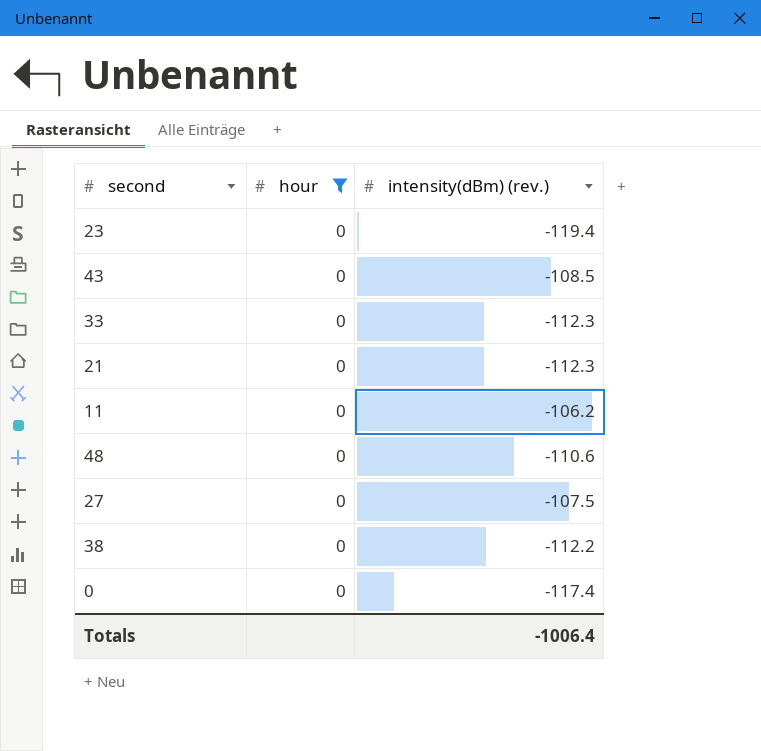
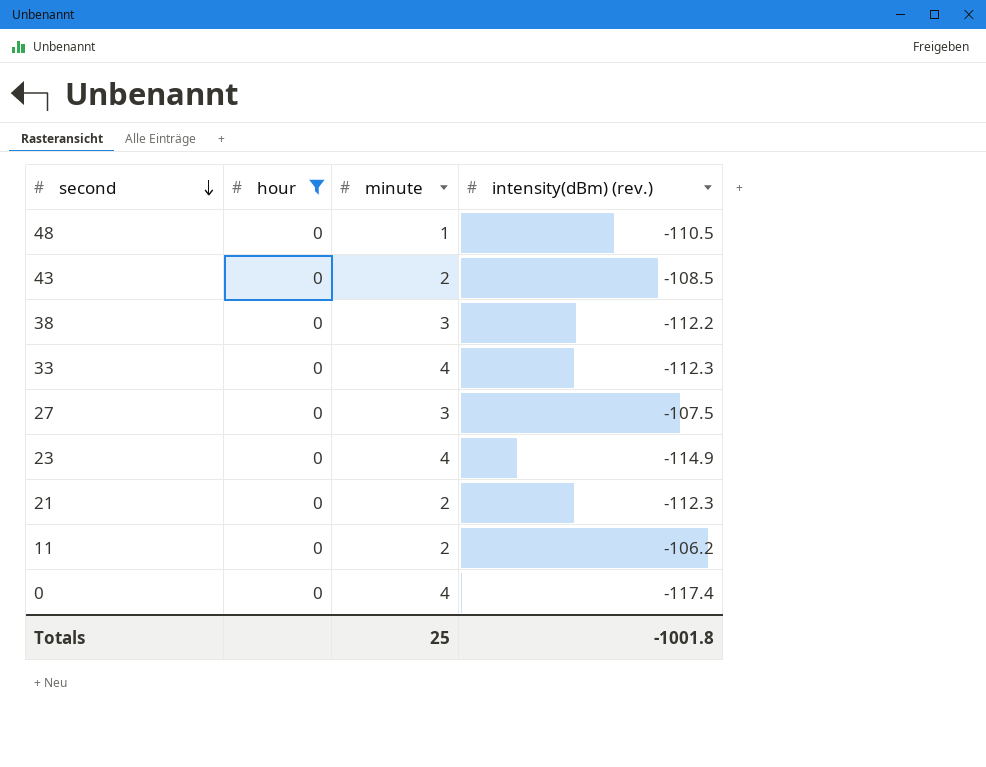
row order: none -> second descending
column minute | position: none -> 3
48 | intensity(dBm) (rev.): -110.6 -> -110.5
23 | intensity(dBm) (rev.): -119.4 -> -114.9
Totals | intensity(dBm) (rev.): -1006.4 -> -1001.8

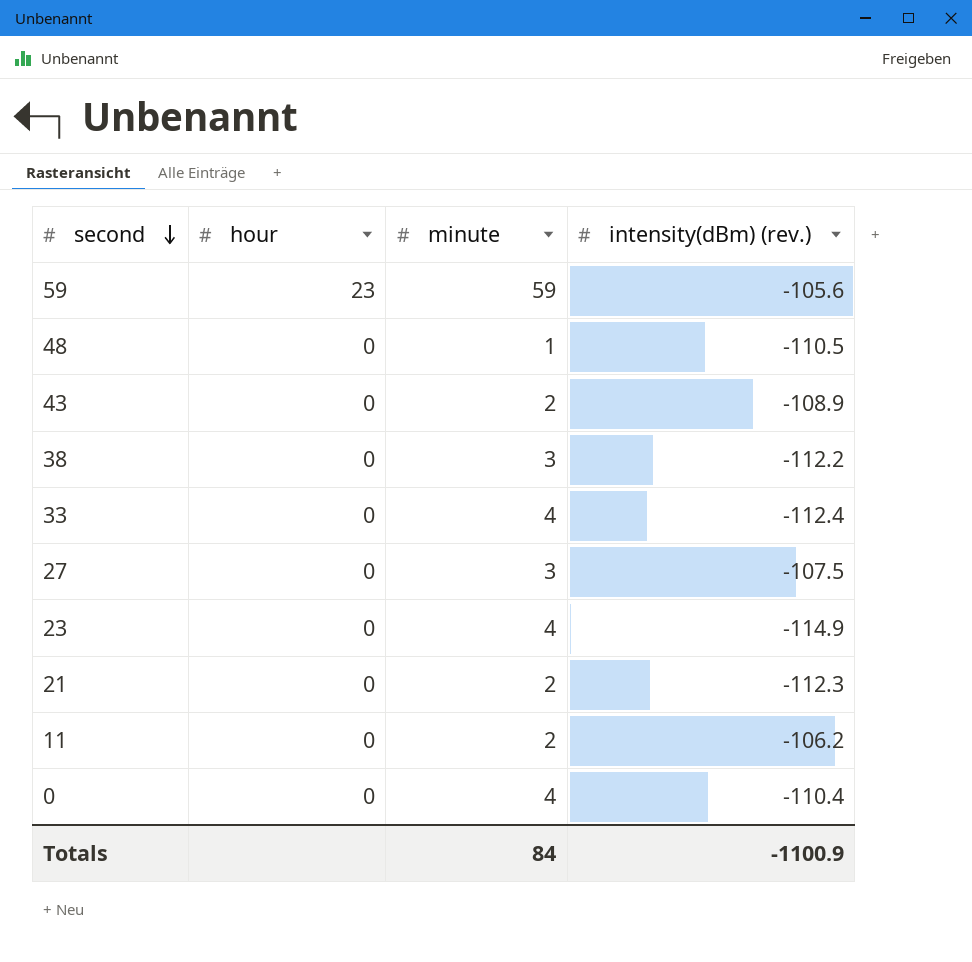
filter: hour = 0 -> none
43 | intensity(dBm) (rev.): -108.5 -> -108.9
33 | intensity(dBm) (rev.): -112.3 -> -112.4
0 | intensity(dBm) (rev.): -117.4 -> -110.4
Totals | minute: 25 -> 84
Totals | intensity(dBm) (rev.): -1001.8 -> -1100.9

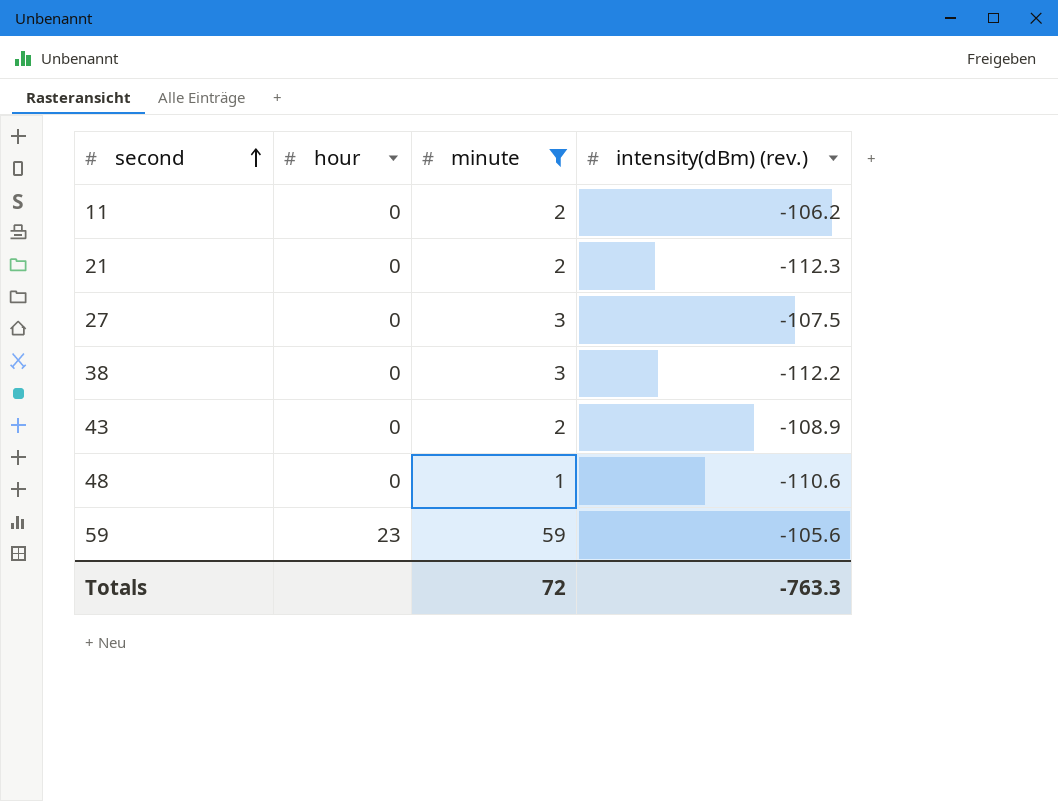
filter: none -> minute != 4
row order: second descending -> second ascending
48 | intensity(dBm) (rev.): -110.5 -> -110.6
Totals | minute: 84 -> 72
Totals | intensity(dBm) (rev.): -1100.9 -> -763.3

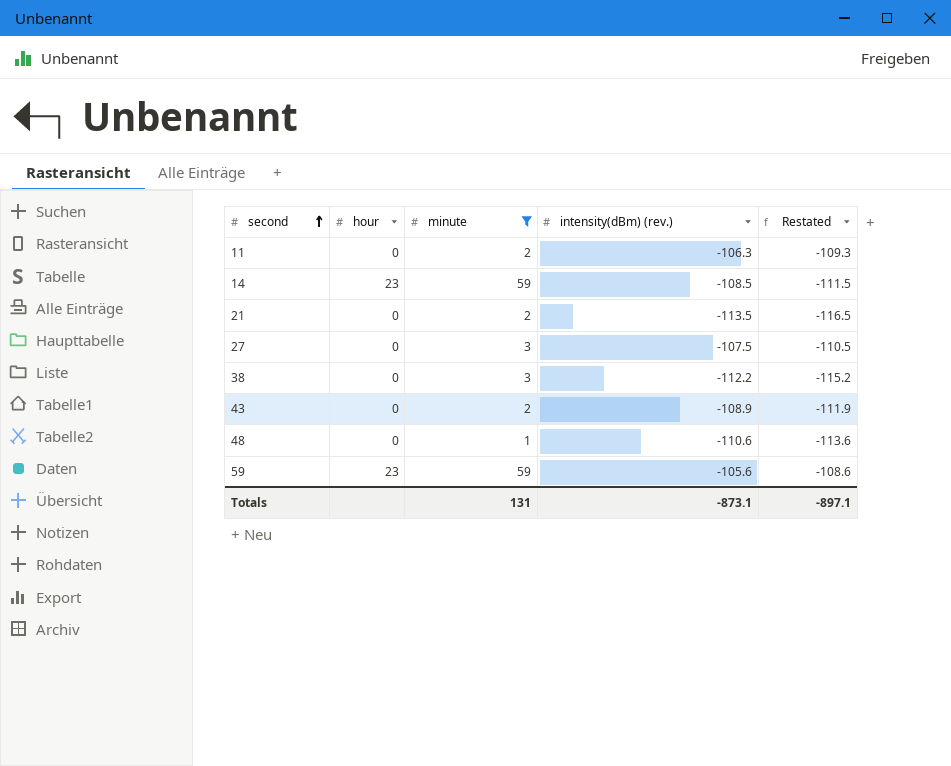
column Restated | formula: none -> [intensity(dBm) (rev.)] - 3
11 | intensity(dBm) (rev.): -106.2 -> -106.3
row 14: none -> 23 | 59 | -108.5 | -111.5
21 | intensity(dBm) (rev.): -112.3 -> -113.5
Totals | minute: 72 -> 131
Totals | intensity(dBm) (rev.): -763.3 -> -873.1

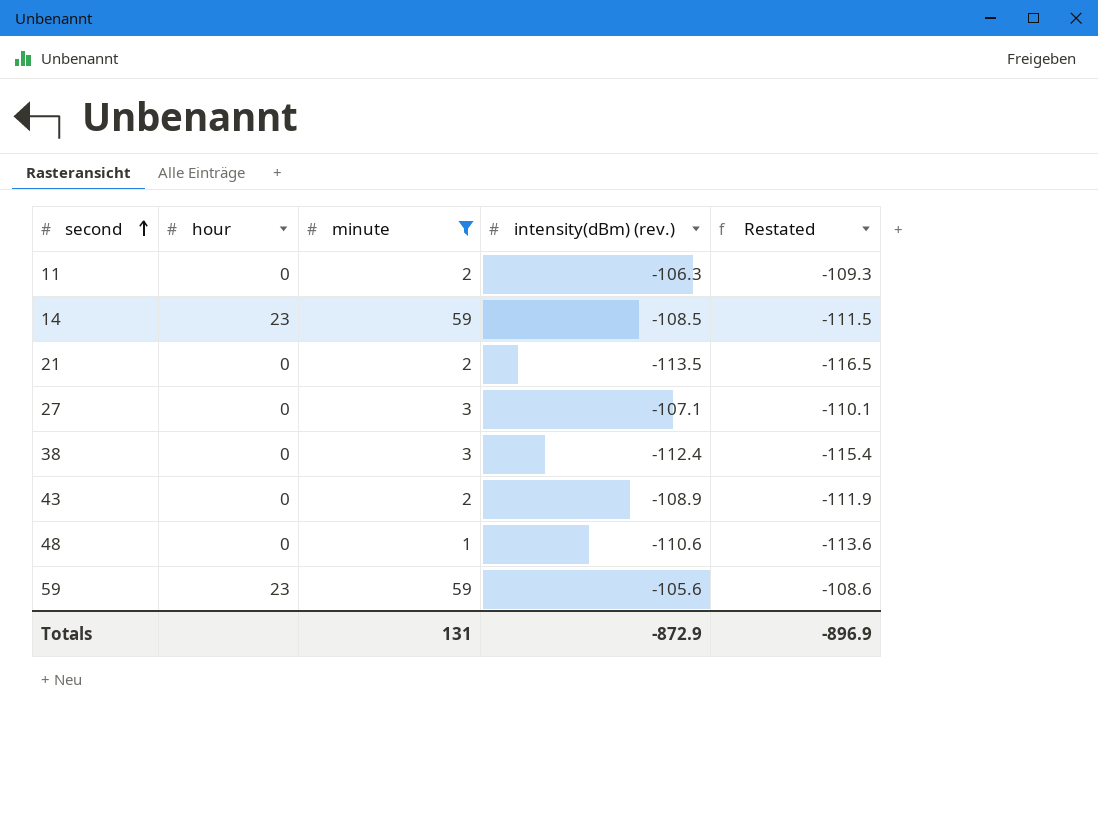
27 | intensity(dBm) (rev.): -107.5 -> -107.1
27 | Restated: -110.5 -> -110.1
38 | intensity(dBm) (rev.): -112.2 -> -112.4
38 | Restated: -115.2 -> -115.4
Totals | intensity(dBm) (rev.): -873.1 -> -872.9
Totals | Restated: -897.1 -> -896.9

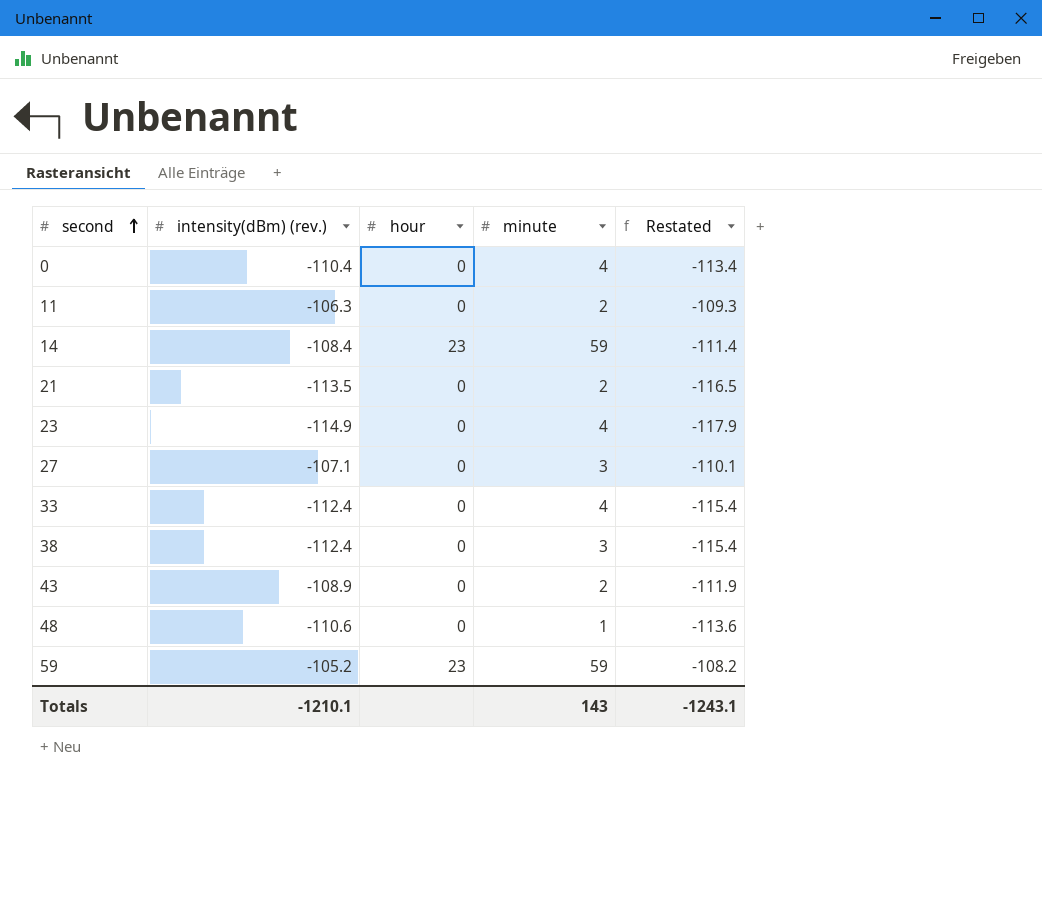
filter: minute != 4 -> none
column intensity(dBm) (rev.) | position: 4 -> 2
14 | intensity(dBm) (rev.): -108.5 -> -108.4
14 | Restated: -111.5 -> -111.4
59 | intensity(dBm) (rev.): -105.6 -> -105.2
59 | Restated: -108.6 -> -108.2
Totals | intensity(dBm) (rev.): -872.9 -> -1210.1
Totals | minute: 131 -> 143
Totals | Restated: -896.9 -> -1243.1

